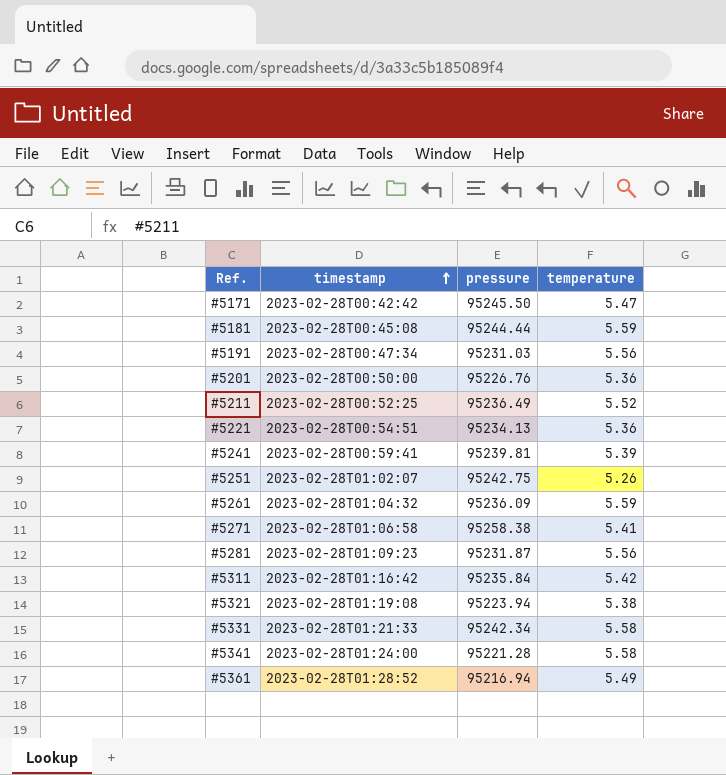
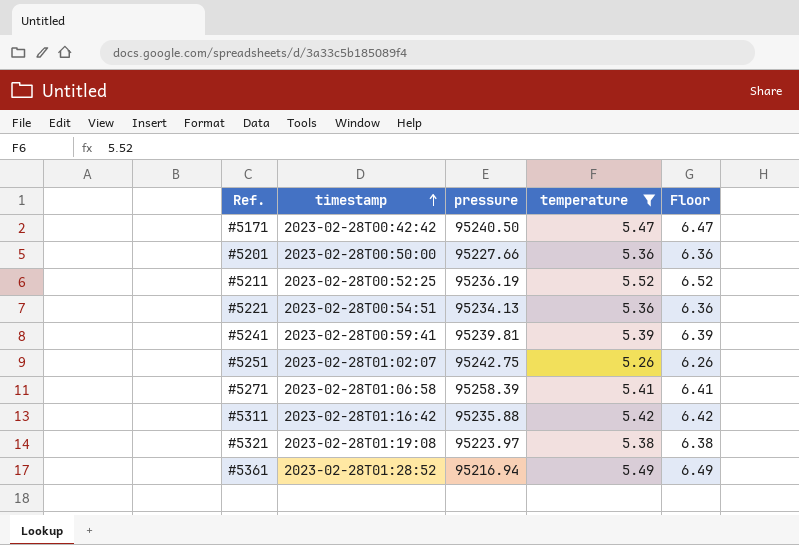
filter: none -> temperature <= 5.52
column Floor | formula: none -> [temperature] + 1
#5171 | pressure: 95245.50 -> 95240.50
#5201 | pressure: 95226.76 -> 95227.66
#5211 | pressure: 95236.49 -> 95236.19
#5271 | pressure: 95258.38 -> 95258.39
#5311 | pressure: 95235.84 -> 95235.88
#5321 | pressure: 95223.94 -> 95223.97

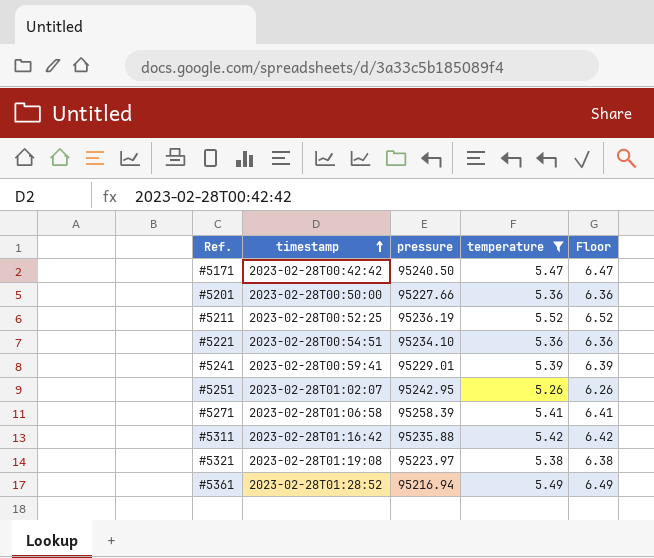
#5221 | pressure: 95234.13 -> 95234.10
#5241 | pressure: 95239.81 -> 95229.01
#5251 | pressure: 95242.75 -> 95242.95

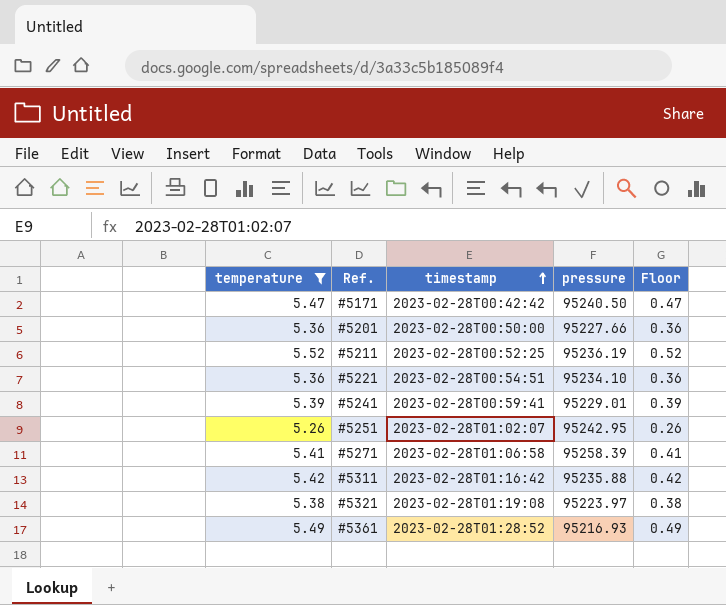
column temperature | position: 4 -> 1
column Floor | formula: [temperature] + 1 -> [temperature] - 5
#5361 | pressure: 95216.94 -> 95216.93

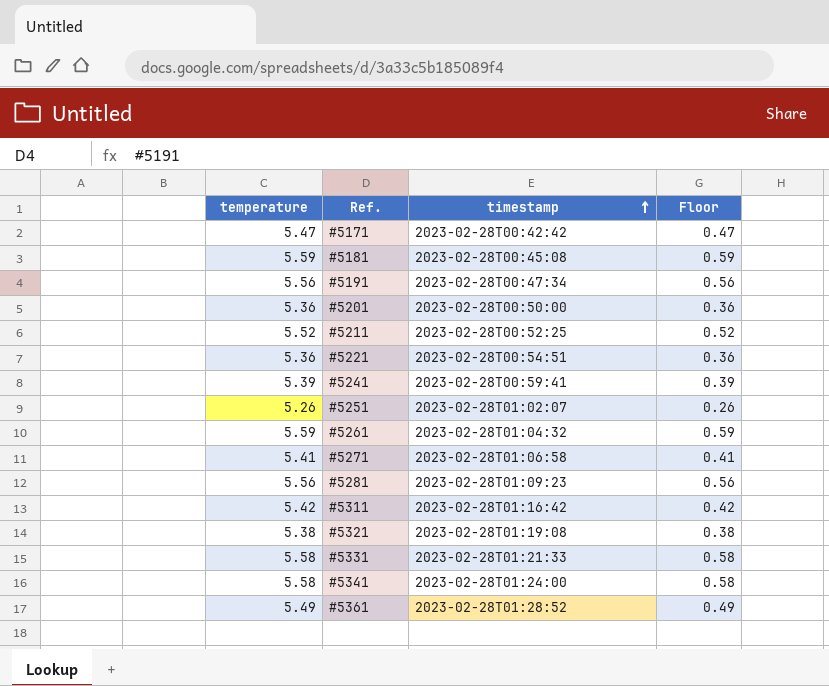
filter: temperature <= 5.52 -> none
column pressure | position: 4 -> none

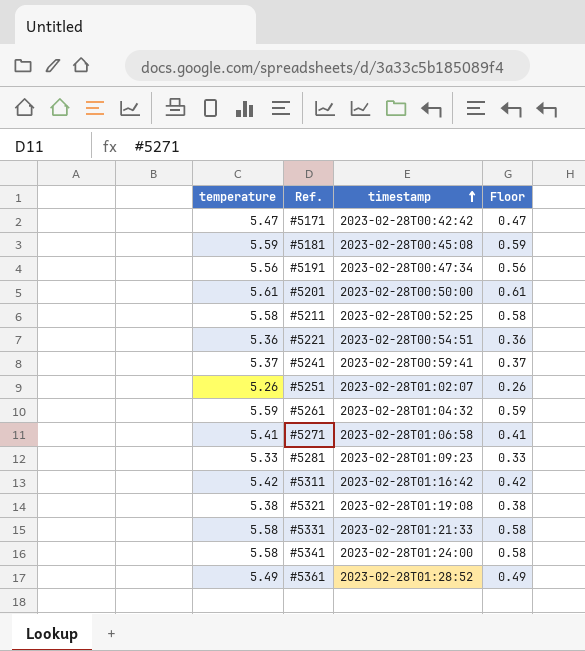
#5201 | temperature: 5.36 -> 5.61
#5201 | Floor: 0.36 -> 0.61
#5211 | temperature: 5.52 -> 5.58
#5211 | Floor: 0.52 -> 0.58
#5241 | temperature: 5.39 -> 5.37
#5241 | Floor: 0.39 -> 0.37
#5281 | temperature: 5.56 -> 5.33
#5281 | Floor: 0.56 -> 0.33

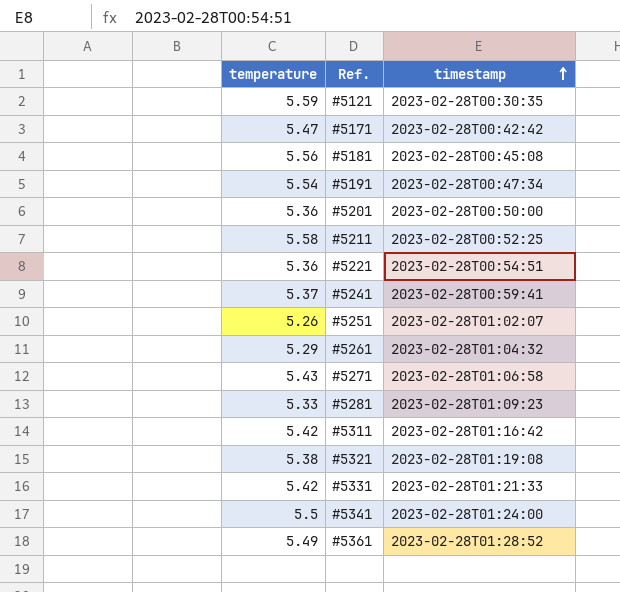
column Floor | formula: [temperature] - 5 -> none
row #5121: none -> 5.59 | 2023-02-28T00:30:35
#5181 | temperature: 5.59 -> 5.56
#5191 | temperature: 5.56 -> 5.54
#5201 | temperature: 5.61 -> 5.36
#5261 | temperature: 5.59 -> 5.29
#5271 | temperature: 5.41 -> 5.43
#5331 | temperature: 5.58 -> 5.42
#5341 | temperature: 5.58 -> 5.5

